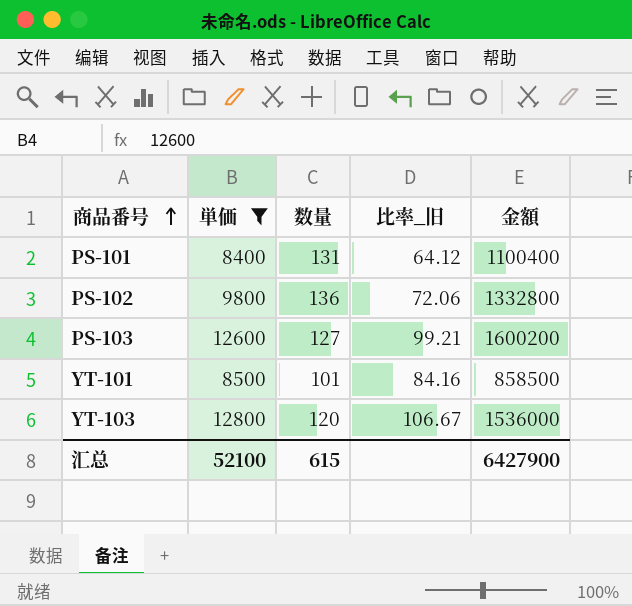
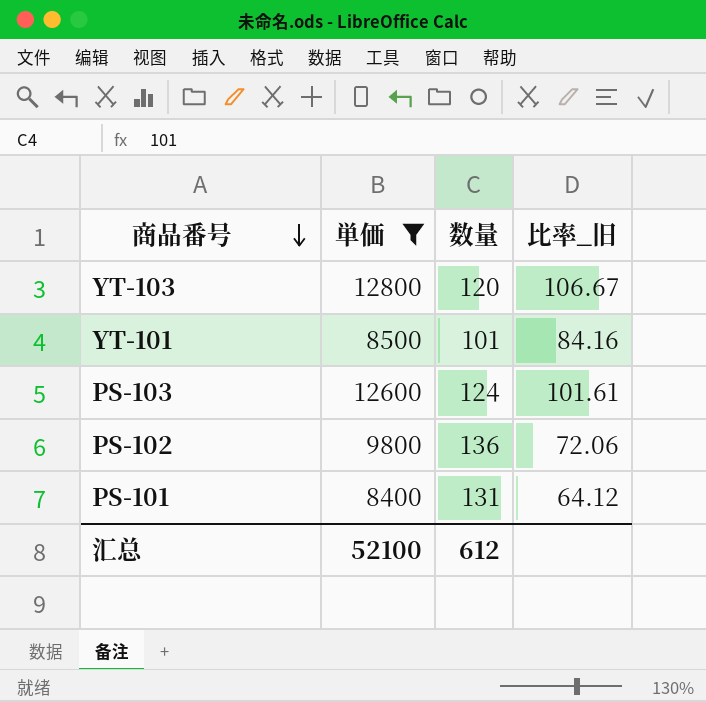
row order: 商品番号 ascending -> 商品番号 descending
column 金額 | formula: [単価] * [数量] -> none
PS-103 | 数量: 127 -> 124
PS-103 | 比率_旧: 99.21 -> 101.61
汇总 | 数量: 615 -> 612

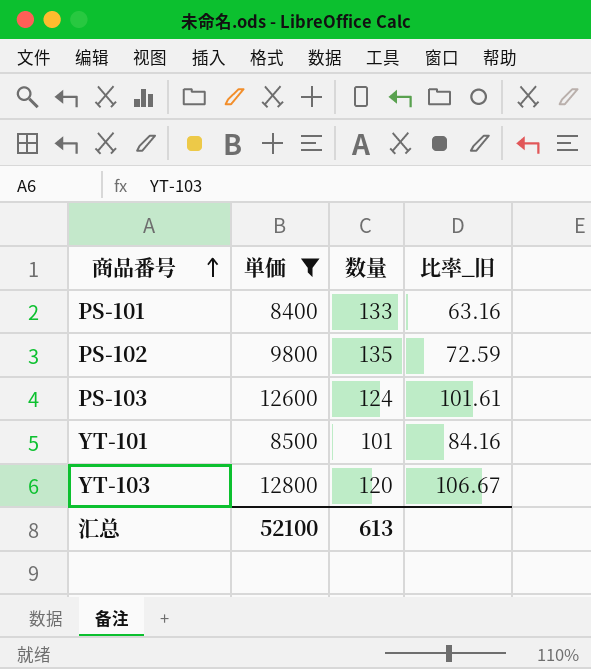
row order: 商品番号 descending -> 商品番号 ascending
PS-101 | 数量: 131 -> 133
PS-101 | 比率_旧: 64.12 -> 63.16
PS-102 | 数量: 136 -> 135
PS-102 | 比率_旧: 72.06 -> 72.59
汇总 | 数量: 612 -> 613

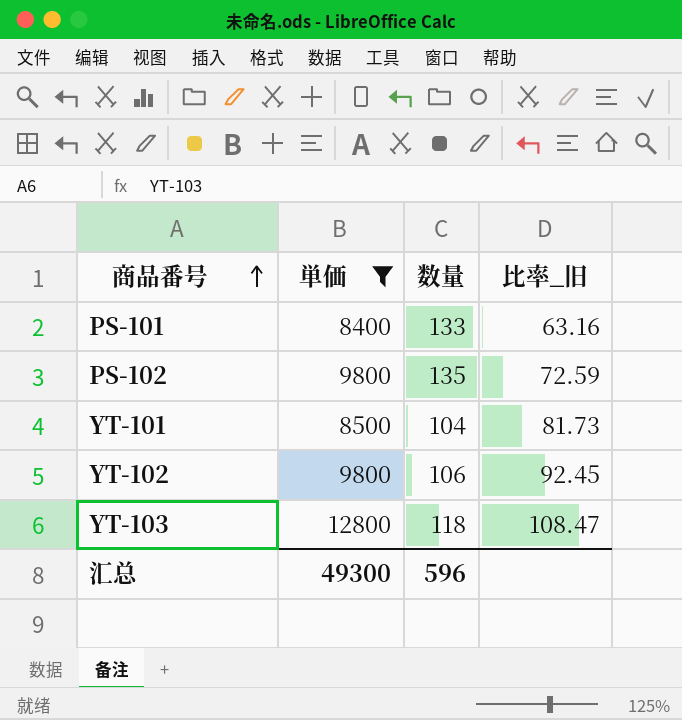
row PS-103: 12600 | 124 | 101.61 -> none
YT-101 | 数量: 101 -> 104
YT-101 | 比率_旧: 84.16 -> 81.73
row YT-102: none -> 9800 | 106 | 92.45
YT-103 | 数量: 120 -> 118
YT-103 | 比率_旧: 106.67 -> 108.47
汇总 | 単価: 52100 -> 49300
汇总 | 数量: 613 -> 596

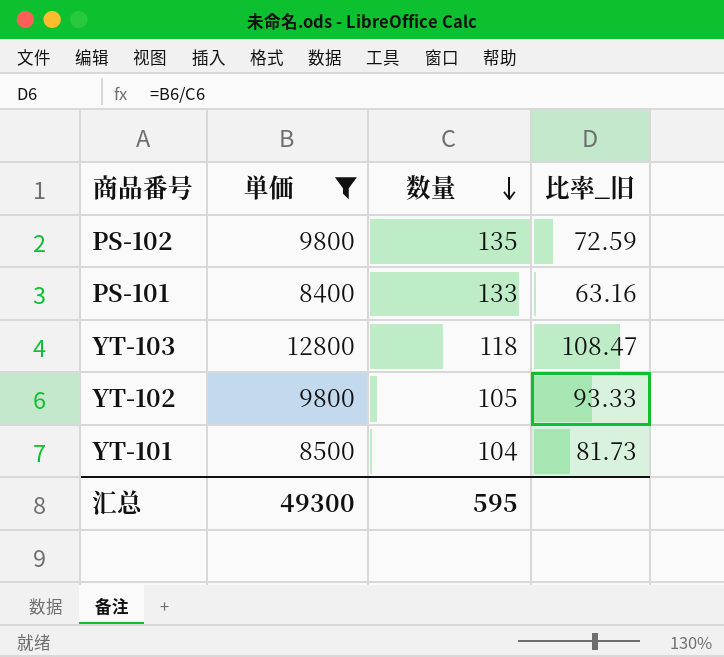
row order: 商品番号 ascending -> 数量 descending
YT-102 | 数量: 106 -> 105
YT-102 | 比率_旧: 92.45 -> 93.33
汇总 | 数量: 596 -> 595

